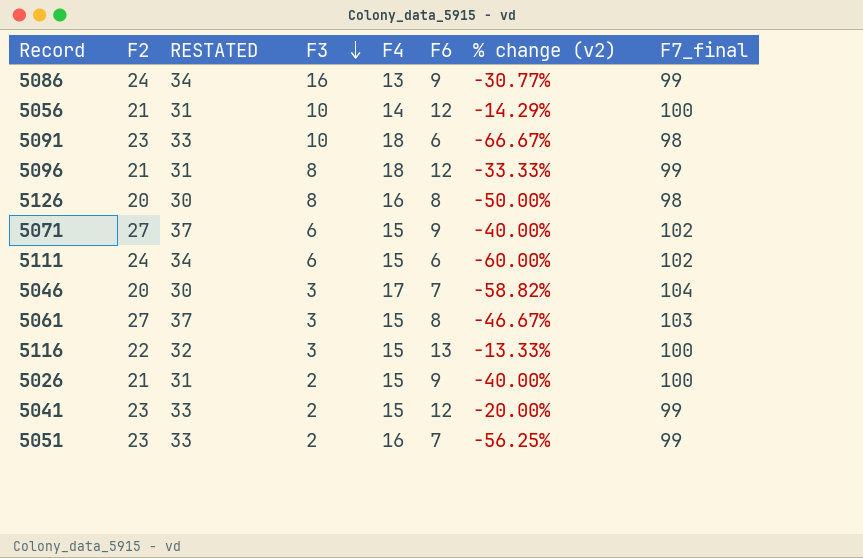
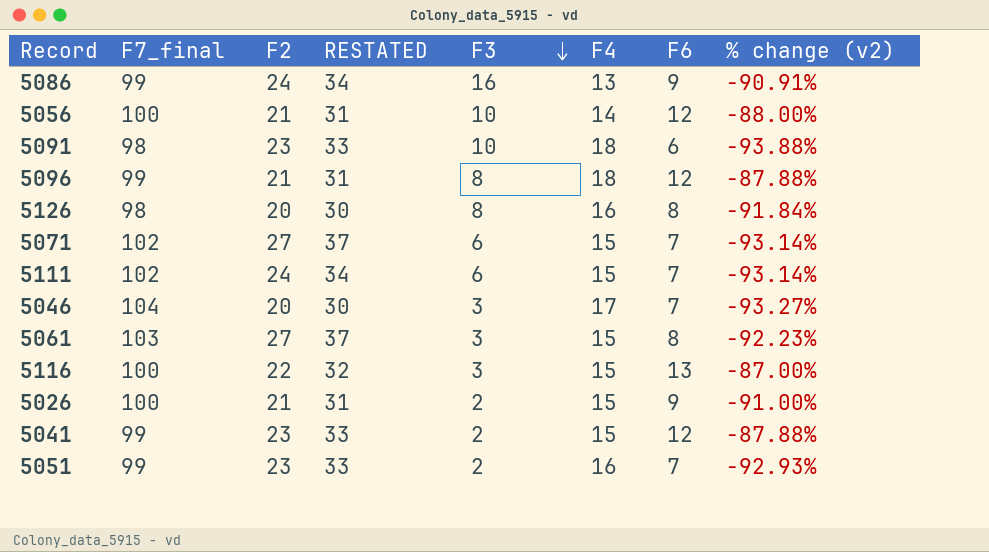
column F7_final | position: 8 -> 2
column % change (v2) | formula: ([F6] - [F4]) / [F4] -> ([F6] - [F7_final]) / [F7_final]
5071 | F6: 9 -> 7
5111 | F6: 6 -> 7

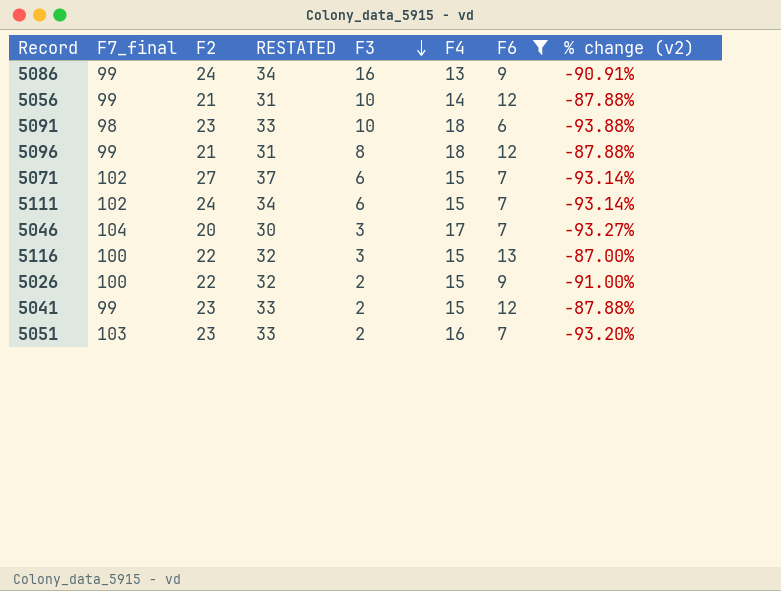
filter: none -> F6 != 8
5056 | F7_final: 100 -> 99
5056 | % change (v2): -88.00% -> -87.88%
5026 | F2: 21 -> 22
5026 | RESTATED: 31 -> 32
5051 | F7_final: 99 -> 103
5051 | % change (v2): -92.93% -> -93.20%

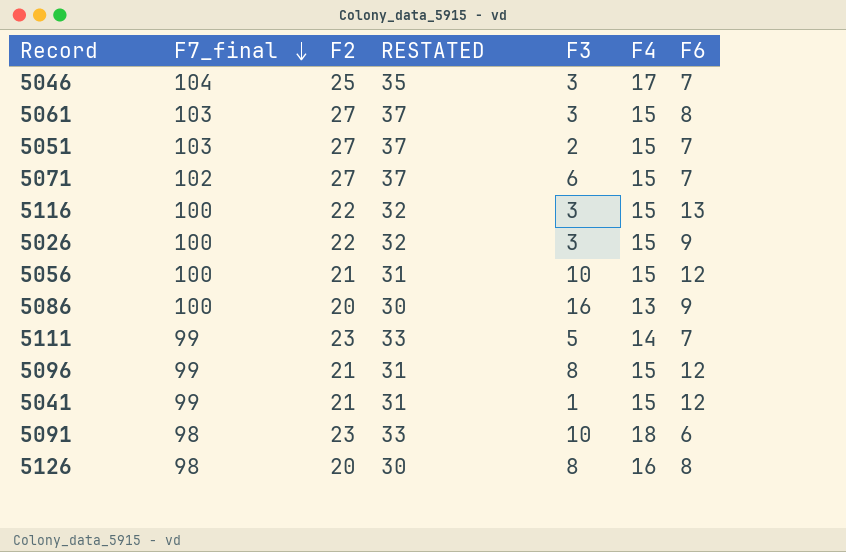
filter: F6 != 8 -> none
row order: F3 descending -> F7_final descending
column % change (v2) | formula: ([F6] - [F7_final]) / [F7_final] -> none
5046 | F2: 20 -> 25
5046 | RESTATED: 30 -> 35
5051 | F2: 23 -> 27
5051 | RESTATED: 33 -> 37
5051 | F4: 16 -> 15
5026 | F3: 2 -> 3
5056 | F7_final: 99 -> 100
5056 | F4: 14 -> 15
5086 | F7_final: 99 -> 100
5086 | F2: 24 -> 20
5086 | RESTATED: 34 -> 30
5111 | F7_final: 102 -> 99
5111 | F2: 24 -> 23
5111 | RESTATED: 34 -> 33
5111 | F3: 6 -> 5
5111 | F4: 15 -> 14
5096 | F4: 18 -> 15
5041 | F2: 23 -> 21
5041 | RESTATED: 33 -> 31
5041 | F3: 2 -> 1

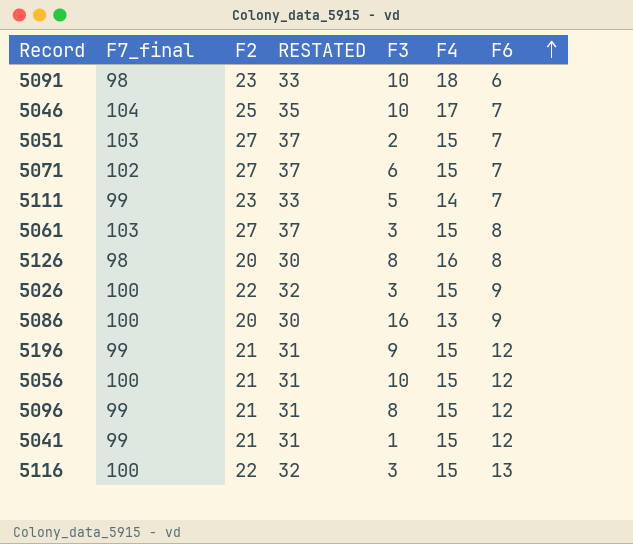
row order: F7_final descending -> F6 ascending
5046 | F3: 3 -> 10
row 5196: none -> 99 | 21 | 31 | 9 | 15 | 12

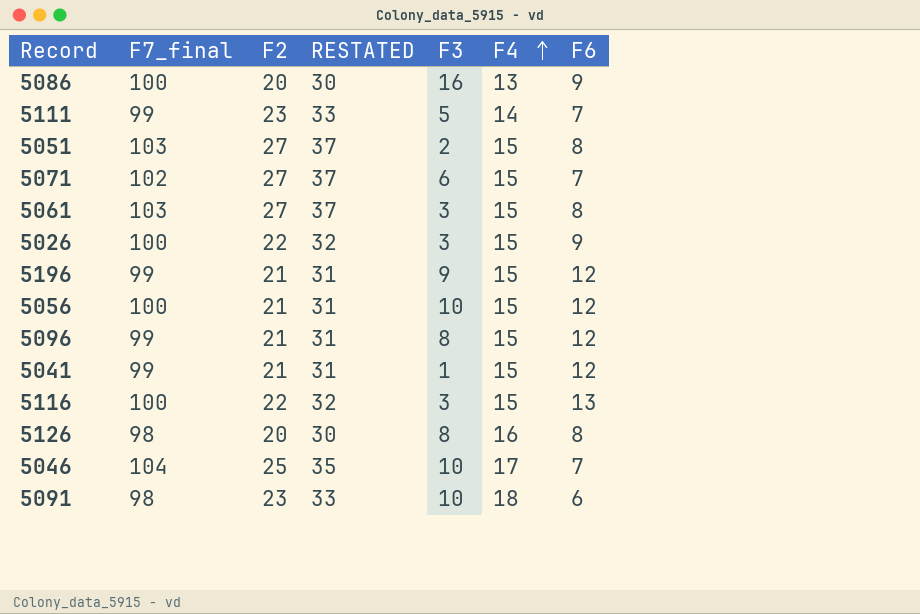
row order: F6 ascending -> F4 ascending
5051 | F6: 7 -> 8

